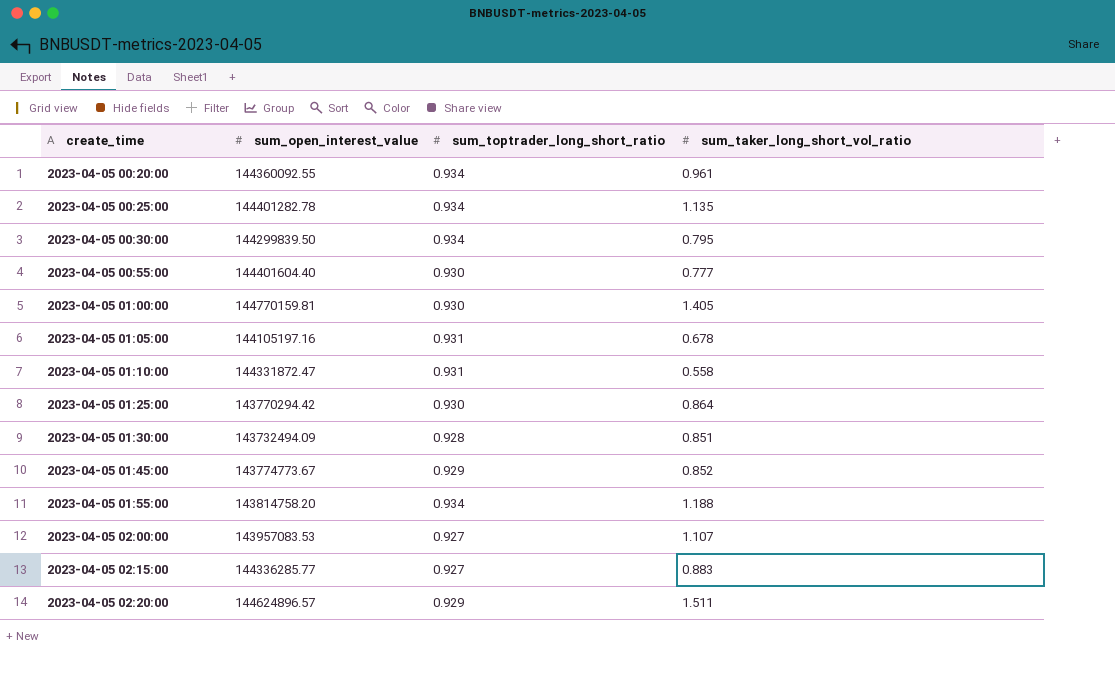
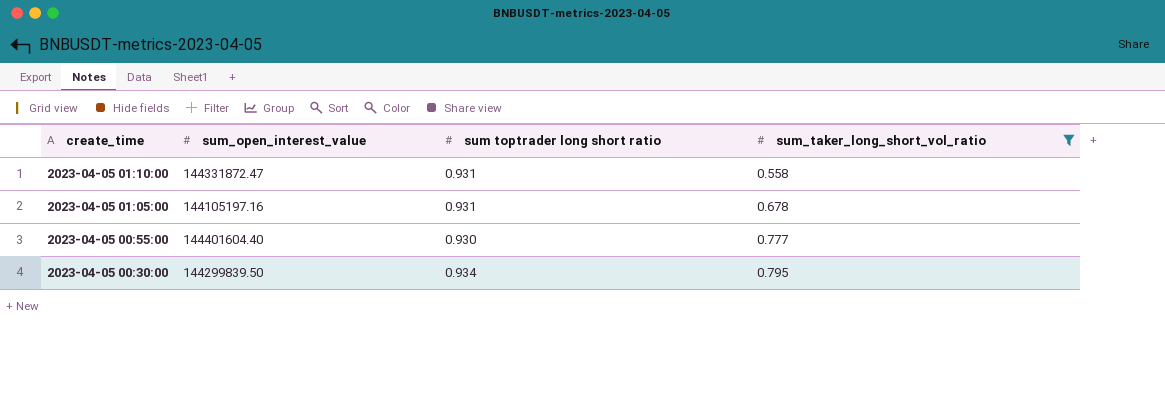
filter: none -> sum_taker_long_short_vol_ratio <= 0.795
row order: create_time ascending -> create_time descending
column name: sum_toptrader_long_short_ratio -> sum toptrader long short ratio

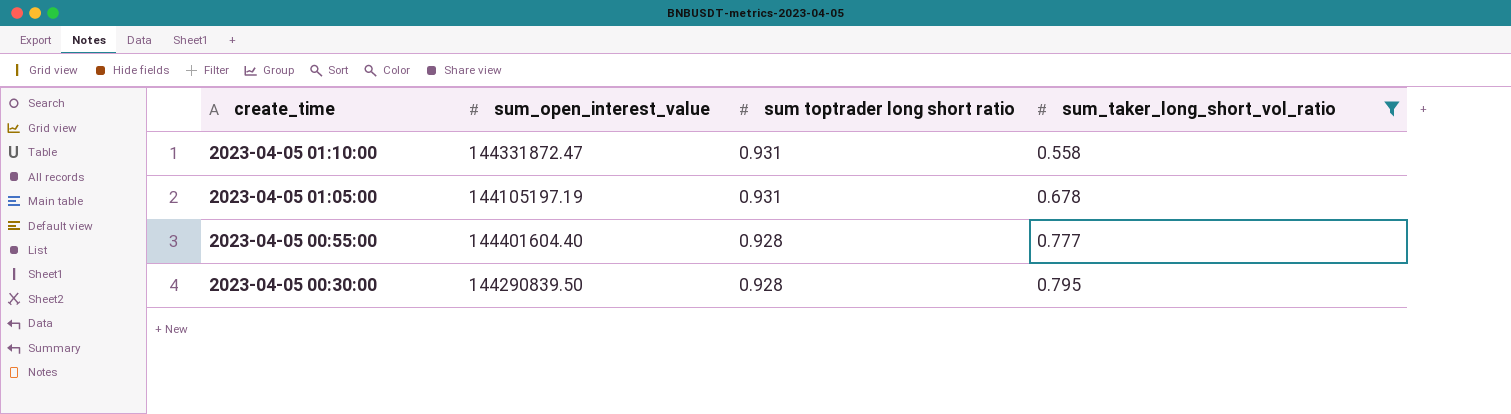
2023-04-05 01:05:00 | sum_open_interest_value: 144105197.16 -> 144105197.19
2023-04-05 00:55:00 | sum toptrader long short ratio: 0.930 -> 0.928
2023-04-05 00:30:00 | sum_open_interest_value: 144299839.50 -> 144290839.50
2023-04-05 00:30:00 | sum toptrader long short ratio: 0.934 -> 0.928

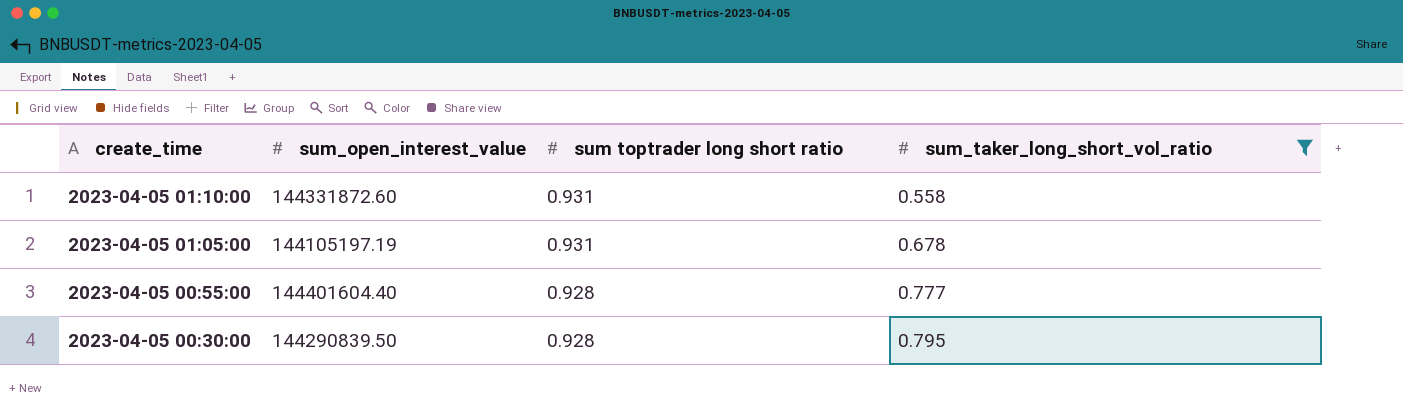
2023-04-05 01:10:00 | sum_open_interest_value: 144331872.47 -> 144331872.60

